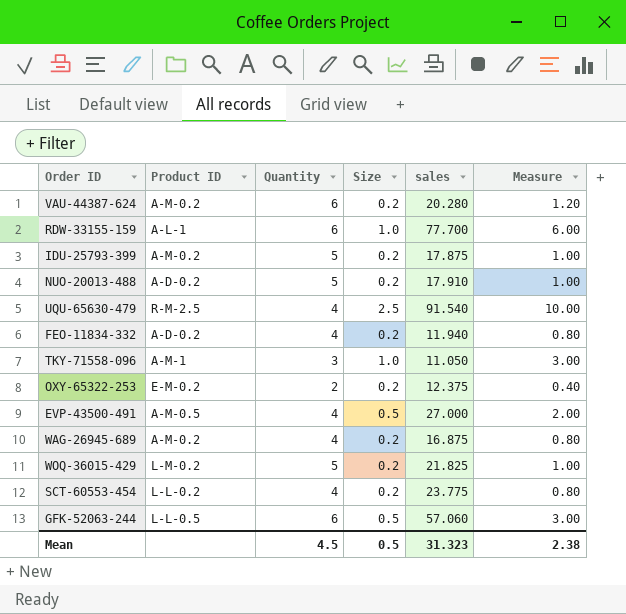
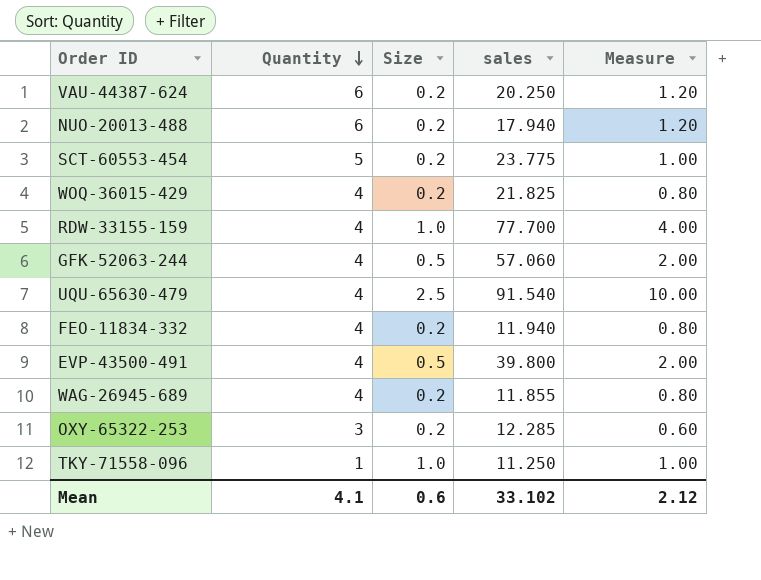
row order: none -> Quantity descending
column Product ID | position: 2 -> none
row IDU-25793-399: A-M-0.2 | 5 | 0.2 | 17.875 | 1.00 -> none
VAU-44387-624 | sales: 20.280 -> 20.250
NUO-20013-488 | Quantity: 5 -> 6
NUO-20013-488 | sales: 17.910 -> 17.940
NUO-20013-488 | Measure: 1.00 -> 1.20
SCT-60553-454 | Quantity: 4 -> 5
SCT-60553-454 | Measure: 0.80 -> 1.00
WOQ-36015-429 | Quantity: 5 -> 4
WOQ-36015-429 | Measure: 1.00 -> 0.80
RDW-33155-159 | Quantity: 6 -> 4
RDW-33155-159 | Measure: 6.00 -> 4.00
GFK-52063-244 | Quantity: 6 -> 4
GFK-52063-244 | Measure: 3.00 -> 2.00
EVP-43500-491 | sales: 27.000 -> 39.800
WAG-26945-689 | sales: 16.875 -> 11.855
OXY-65322-253 | Quantity: 2 -> 3
OXY-65322-253 | sales: 12.375 -> 12.285
OXY-65322-253 | Measure: 0.40 -> 0.60
TKY-71558-096 | Quantity: 3 -> 1
TKY-71558-096 | sales: 11.050 -> 11.250
TKY-71558-096 | Measure: 3.00 -> 1.00
Mean | Quantity: 4.5 -> 4.1
Mean | Size: 0.5 -> 0.6
Mean | sales: 31.323 -> 33.102
Mean | Measure: 2.38 -> 2.12

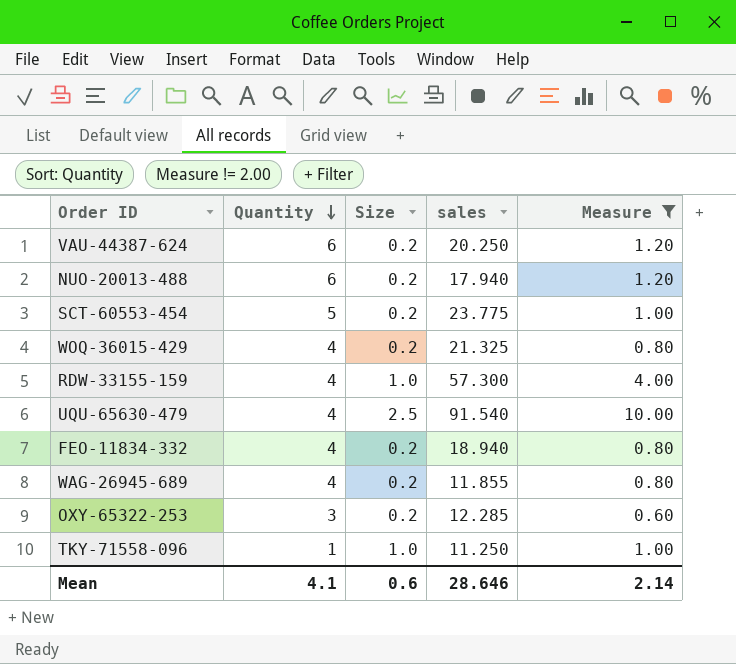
filter: none -> Measure != 2.00
WOQ-36015-429 | sales: 21.825 -> 21.325
RDW-33155-159 | sales: 77.700 -> 57.300
FEO-11834-332 | sales: 11.940 -> 18.940
Mean | sales: 33.102 -> 28.646
Mean | Measure: 2.12 -> 2.14

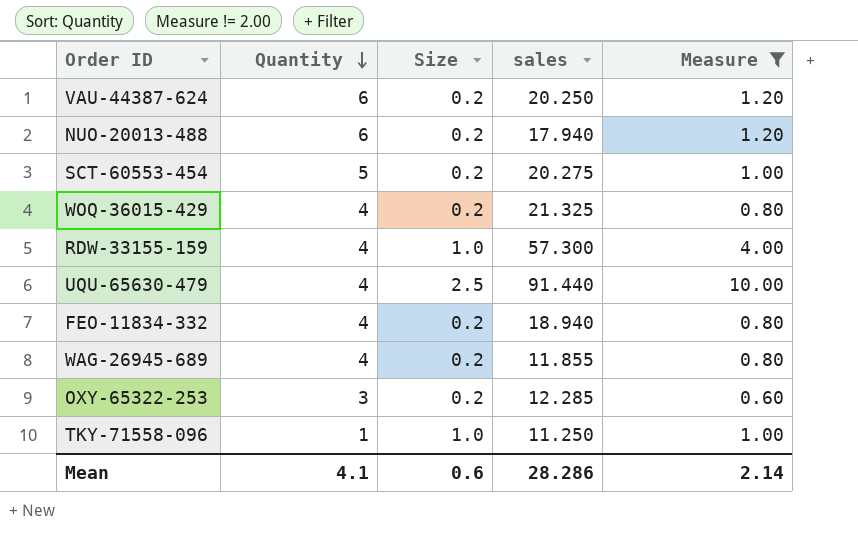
SCT-60553-454 | sales: 23.775 -> 20.275
UQU-65630-479 | sales: 91.540 -> 91.440
Mean | sales: 28.646 -> 28.286

